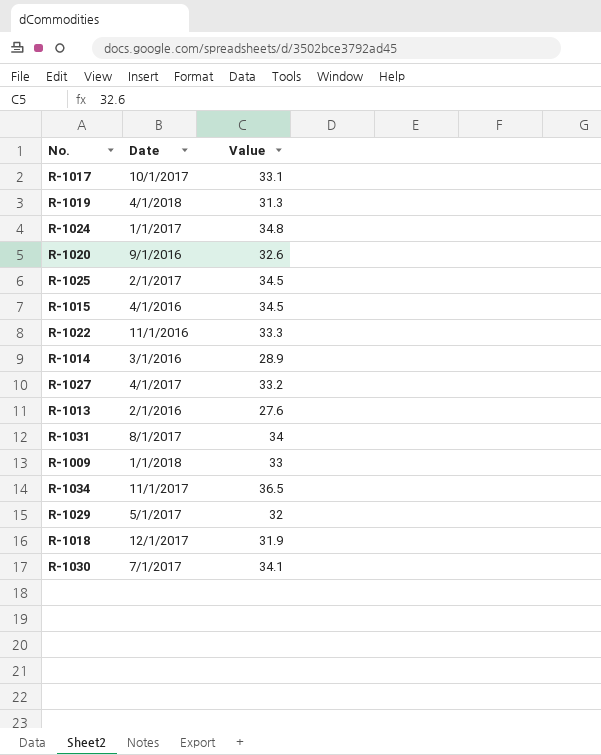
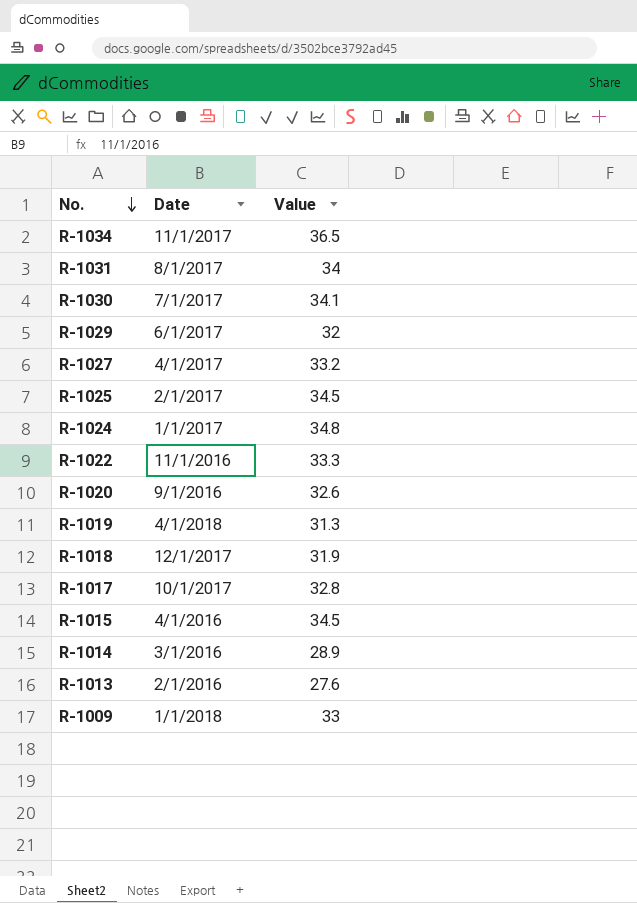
row order: none -> No. descending
R-1029 | Date: 5/1/2017 -> 6/1/2017
R-1017 | Value: 33.1 -> 32.8

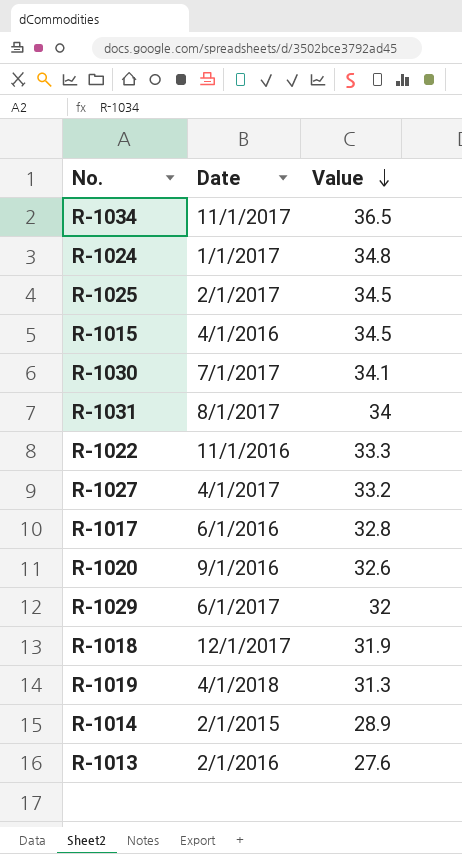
row order: No. descending -> Value descending
row R-1009: 1/1/2018 | 33 -> none
R-1017 | Date: 10/1/2017 -> 6/1/2016
R-1014 | Date: 3/1/2016 -> 2/1/2015

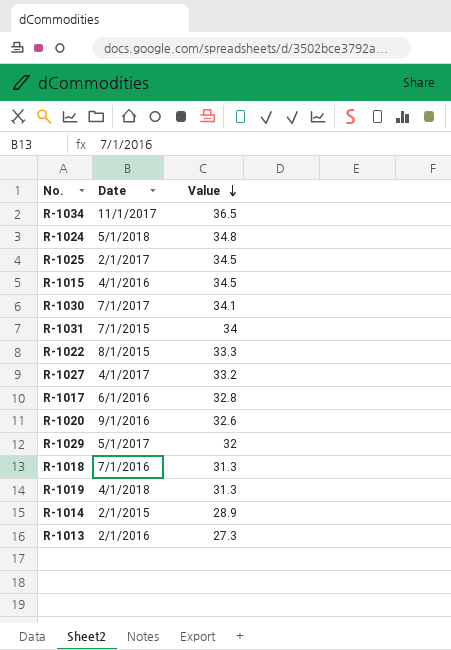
R-1024 | Date: 1/1/2017 -> 5/1/2018
R-1031 | Date: 8/1/2017 -> 7/1/2015
R-1022 | Date: 11/1/2016 -> 8/1/2015
R-1029 | Date: 6/1/2017 -> 5/1/2017
R-1018 | Date: 12/1/2017 -> 7/1/2016
R-1018 | Value: 31.9 -> 31.3
R-1013 | Value: 27.6 -> 27.3

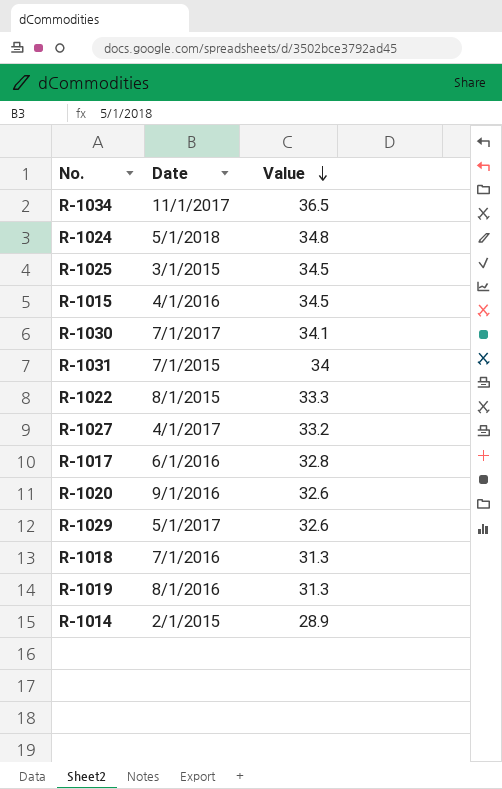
row R-1013: 2/1/2016 | 27.3 -> none
R-1025 | Date: 2/1/2017 -> 3/1/2015
R-1029 | Value: 32 -> 32.6
R-1019 | Date: 4/1/2018 -> 8/1/2016

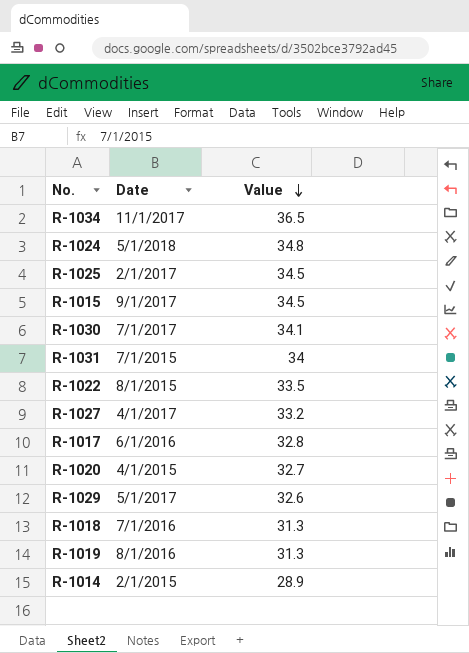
R-1025 | Date: 3/1/2015 -> 2/1/2017
R-1015 | Date: 4/1/2016 -> 9/1/2017
R-1022 | Value: 33.3 -> 33.5
R-1020 | Date: 9/1/2016 -> 4/1/2015
R-1020 | Value: 32.6 -> 32.7

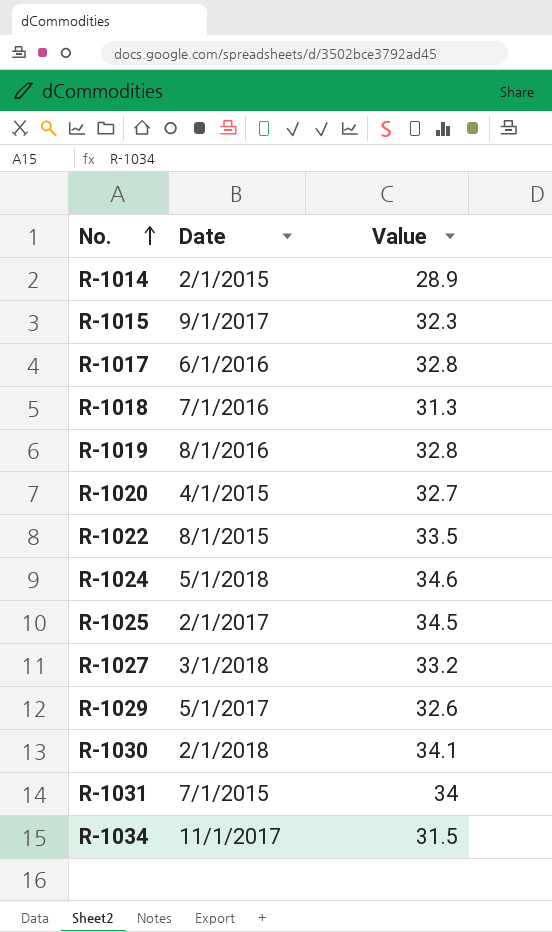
row order: Value descending -> No. ascending
R-1015 | Value: 34.5 -> 32.3
R-1019 | Value: 31.3 -> 32.8
R-1024 | Value: 34.8 -> 34.6
R-1027 | Date: 4/1/2017 -> 3/1/2018
R-1030 | Date: 7/1/2017 -> 2/1/2018
R-1034 | Value: 36.5 -> 31.5

